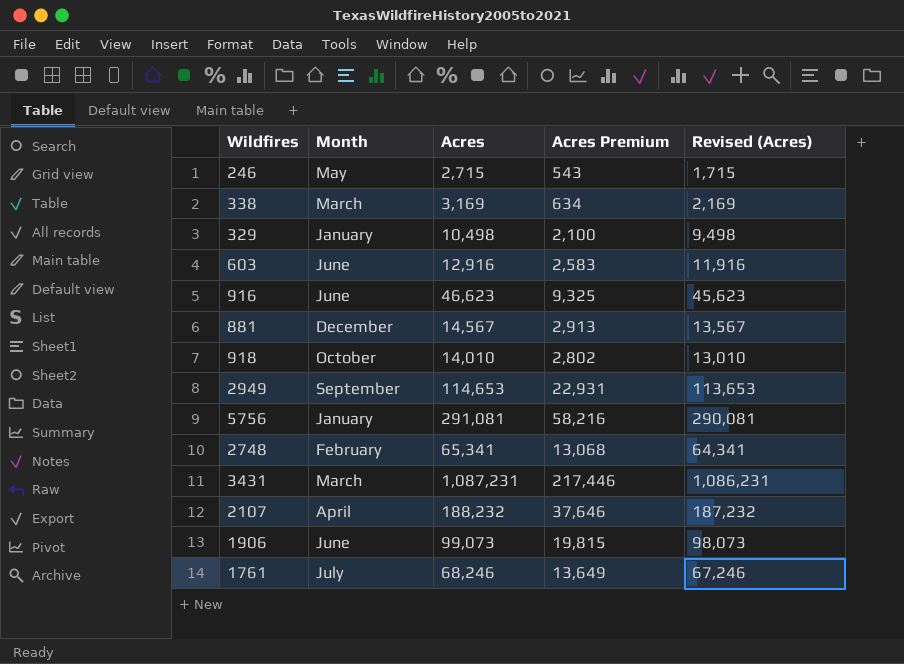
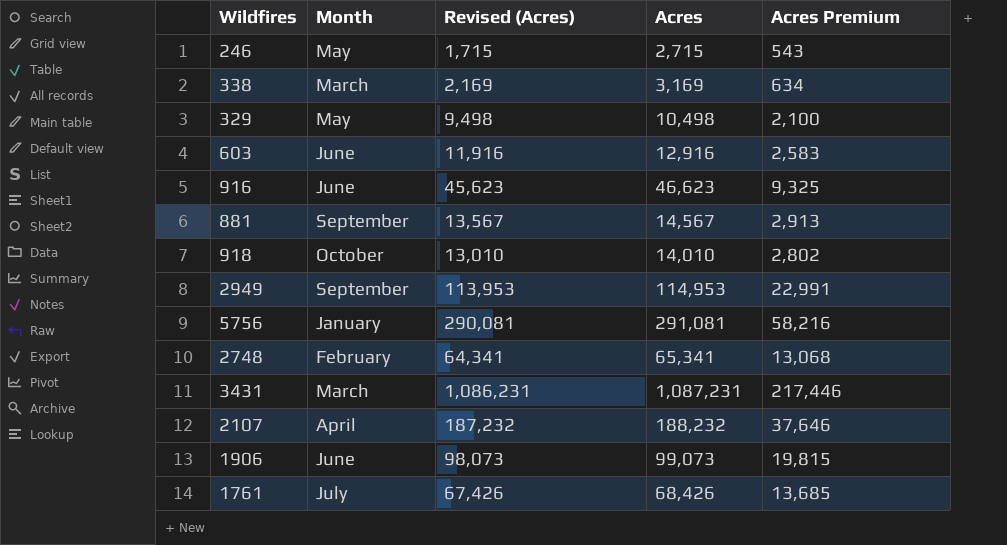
column Revised (Acres) | position: 5 -> 3
329 | Month: January -> May
881 | Month: December -> September
2949 | Revised (Acres): 113,653 -> 113,953
2949 | Acres: 114,653 -> 114,953
2949 | Acres Premium: 22,931 -> 22,991
1761 | Revised (Acres): 67,246 -> 67,426
1761 | Acres: 68,246 -> 68,426
1761 | Acres Premium: 13,649 -> 13,685

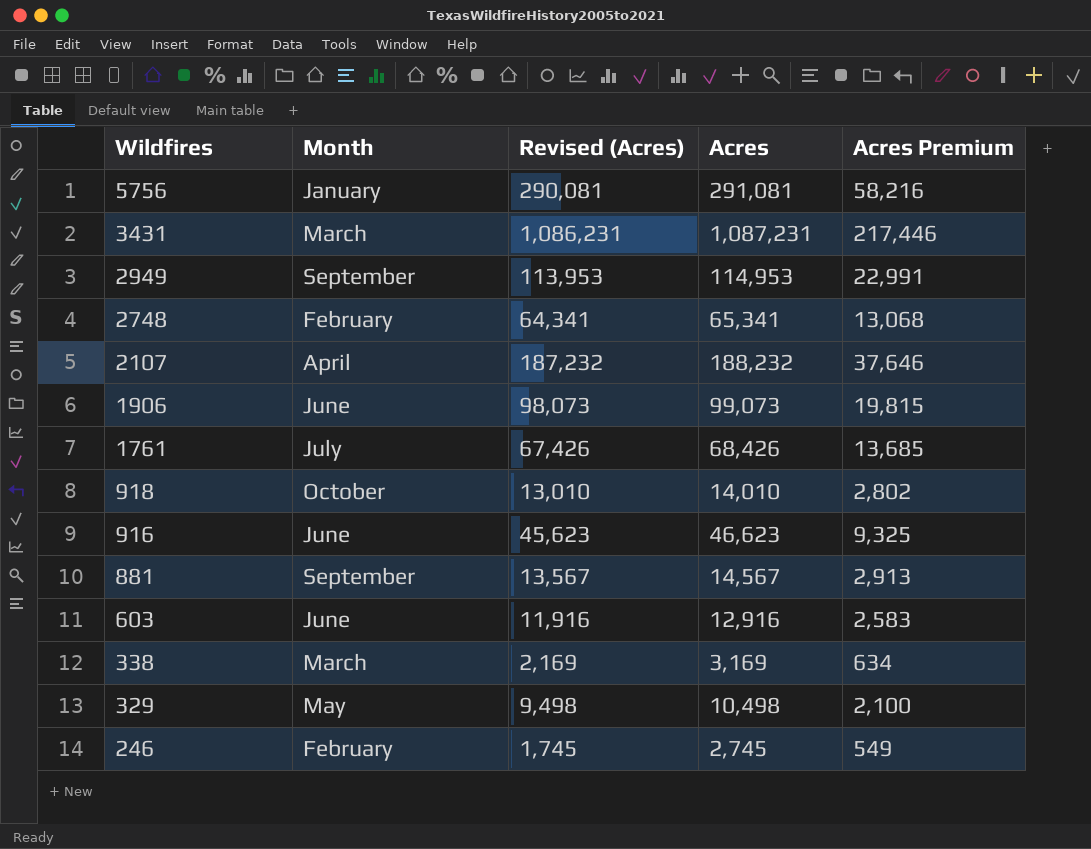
row order: none -> Wildfires descending
246 | Month: May -> February
246 | Revised (Acres): 1,715 -> 1,745
246 | Acres: 2,715 -> 2,745
246 | Acres Premium: 543 -> 549

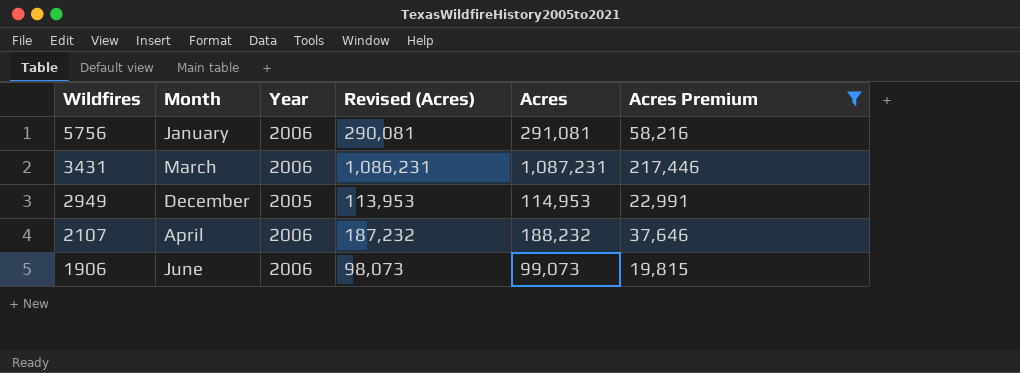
filter: none -> Acres Premium >= 19,815
column Year | position: none -> 3
2949 | Month: September -> December

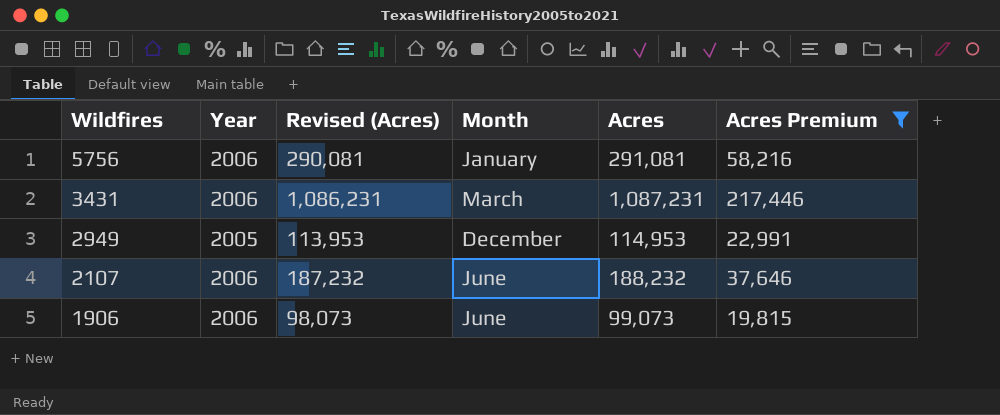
column Month | position: 2 -> 4
2107 | Month: April -> June

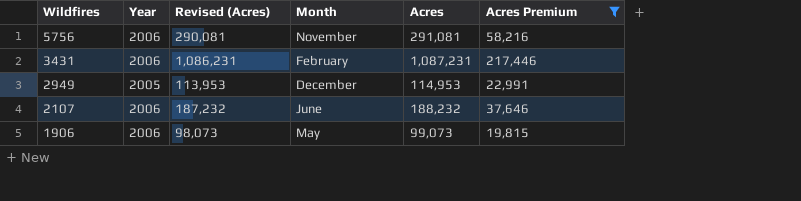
5756 | Month: January -> November
3431 | Month: March -> February
1906 | Month: June -> May

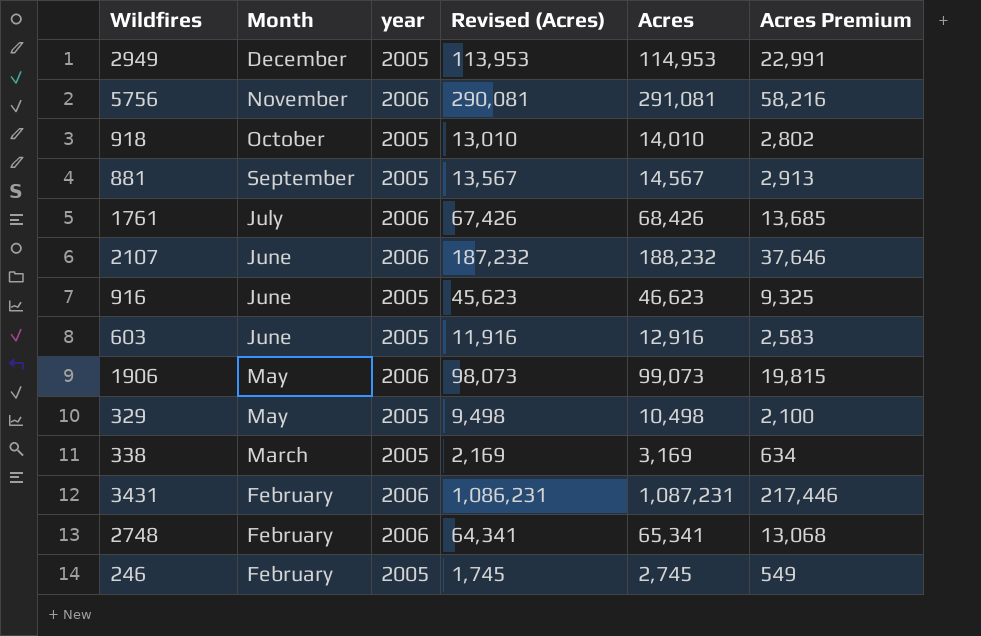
filter: Acres Premium >= 19,815 -> none
row order: Wildfires descending -> Month descending
column Month | position: 4 -> 2
column name: Year -> year

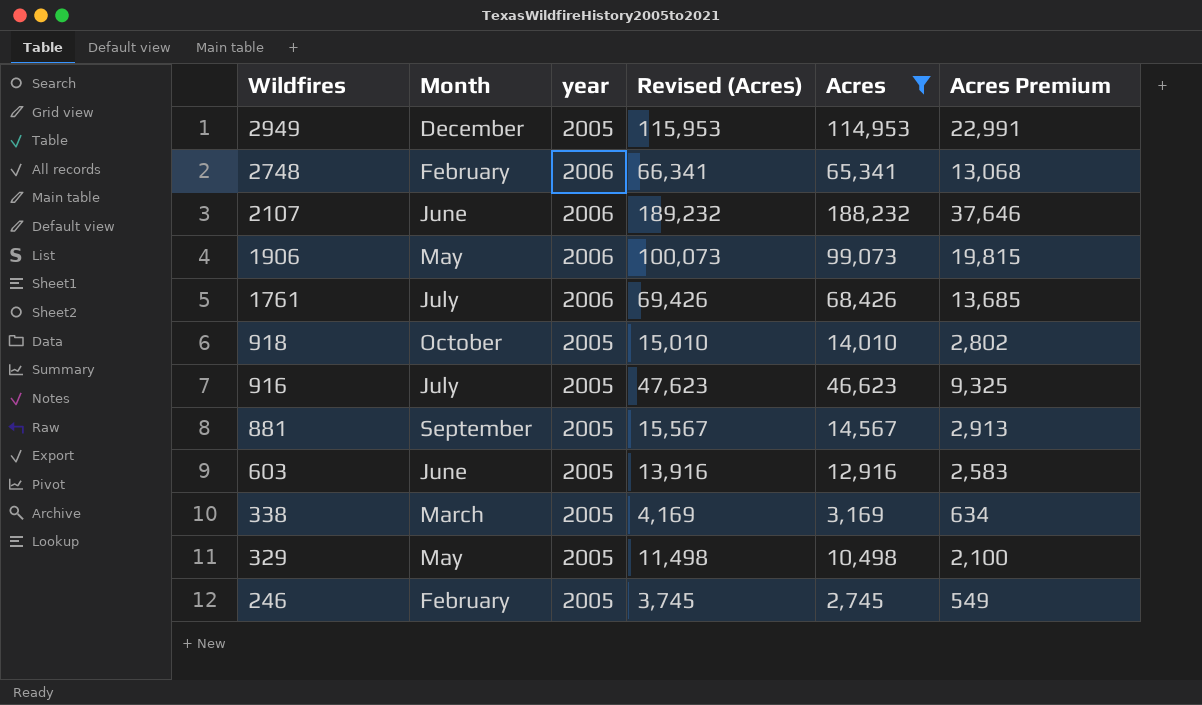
filter: none -> Acres <= 188,232
row order: Month descending -> Wildfires descending
column Revised (Acres) | formula: [Acres] - 1000 -> [Acres] + 1000
916 | Month: June -> July

